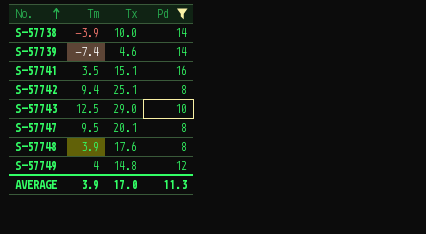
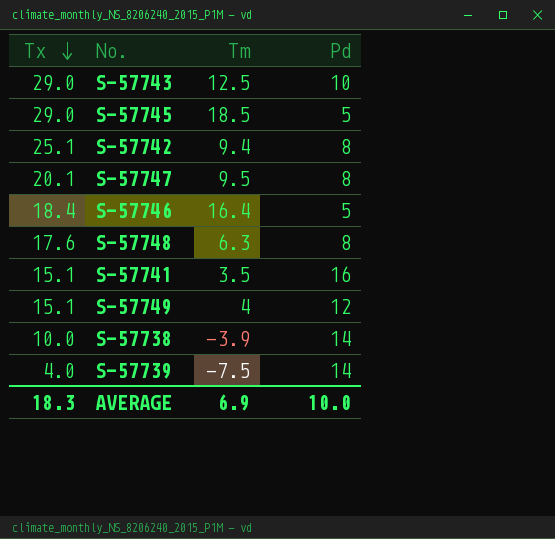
filter: Pd != 5 -> none
row order: No. ascending -> Tx descending
column Tx | position: 3 -> 1
S-57748 | Tm: 3.9 -> 6.3
S-57749 | Tx: 14.8 -> 15.1
S-57739 | Tx: 4.6 -> 4.0
S-57739 | Tm: -7.4 -> -7.5
AVERAGE | Tx: 17.0 -> 18.3
AVERAGE | Tm: 3.9 -> 6.9
AVERAGE | Pd: 11.3 -> 10.0

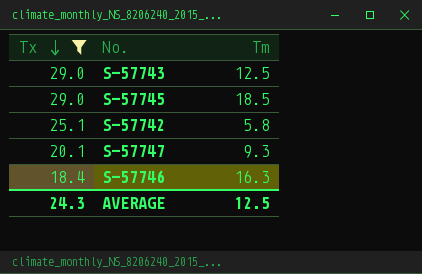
filter: none -> Tx >= 18.4
column Pd | position: 4 -> none
S-57742 | Tm: 9.4 -> 5.8
S-57747 | Tm: 9.5 -> 9.3
S-57746 | Tm: 16.4 -> 16.3
AVERAGE | Tx: 18.3 -> 24.3
AVERAGE | Tm: 6.9 -> 12.5

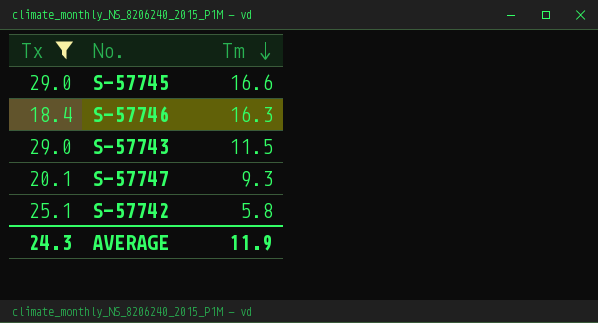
row order: Tx descending -> Tm descending
S-57745 | Tm: 18.5 -> 16.6
S-57743 | Tm: 12.5 -> 11.5
AVERAGE | Tm: 12.5 -> 11.9

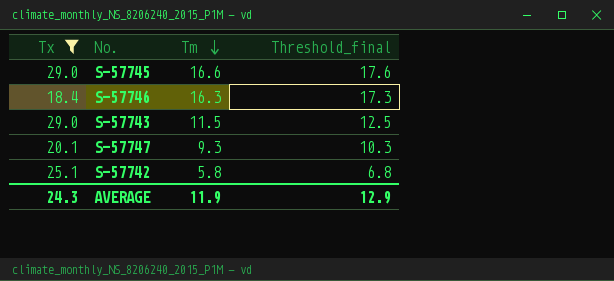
column Threshold_final | formula: none -> [Tm] + 1

